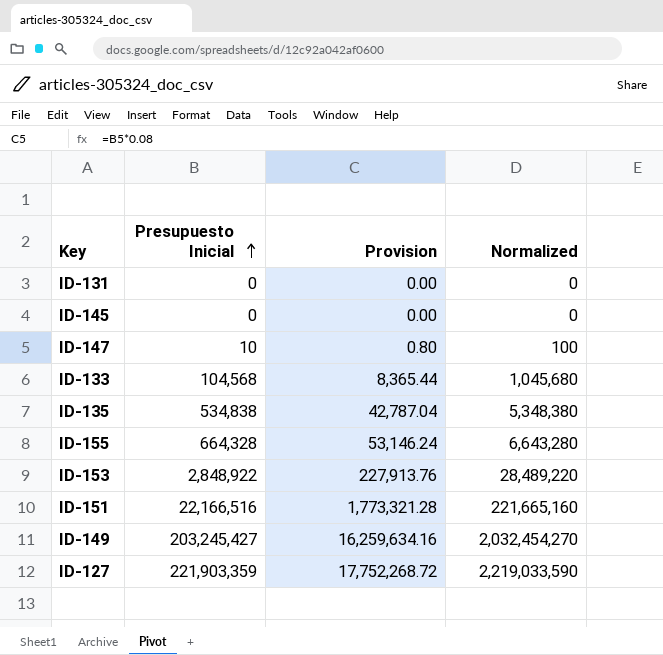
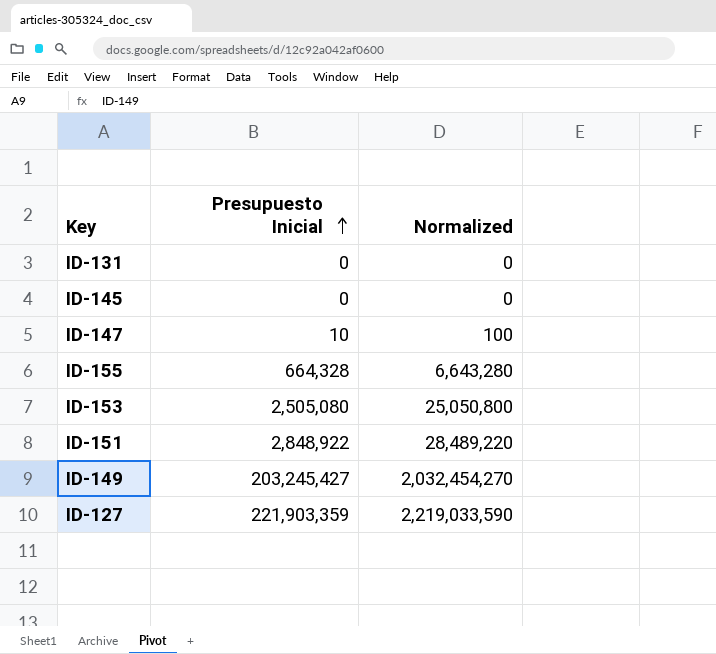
column Provision | formula: [Presupuesto Inicial] * 0.08 -> none
row ID-133: 104,568 | 8,365.44 | 1,045,680 -> none
row ID-135: 534,838 | 42,787.04 | 5,348,380 -> none
ID-153 | Presupuesto Inicial: 2,848,922 -> 2,505,080
ID-153 | Normalized: 28,489,220 -> 25,050,800
ID-151 | Presupuesto Inicial: 22,166,516 -> 2,848,922
ID-151 | Normalized: 221,665,160 -> 28,489,220

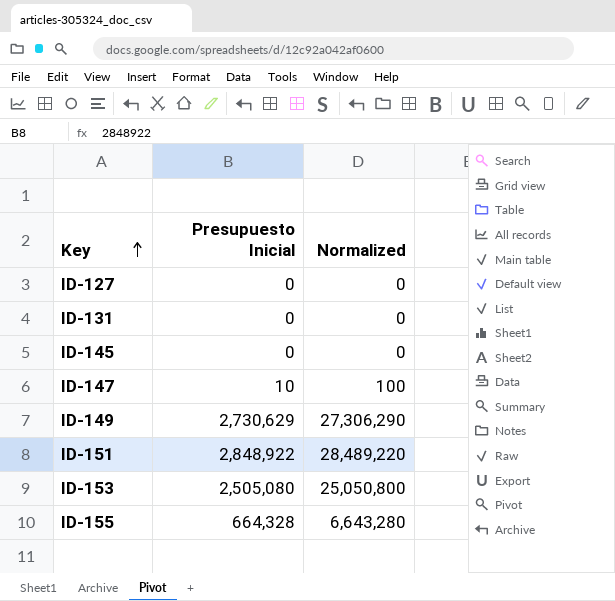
row order: Presupuesto Inicial ascending -> Key ascending
ID-127 | Presupuesto Inicial: 221,903,359 -> 0
ID-127 | Normalized: 2,219,033,590 -> 0
ID-149 | Presupuesto Inicial: 203,245,427 -> 2,730,629
ID-149 | Normalized: 2,032,454,270 -> 27,306,290

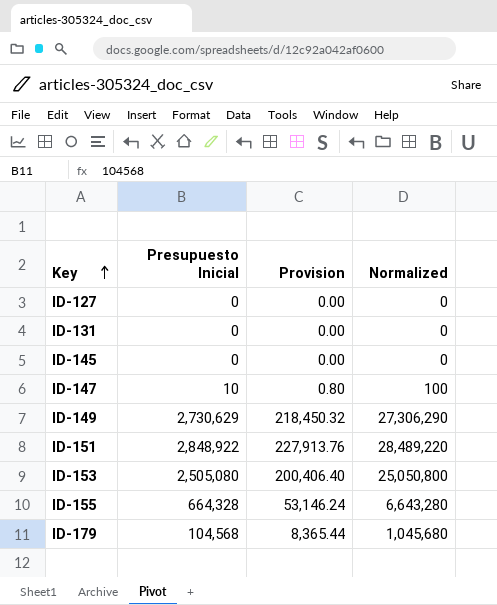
column Provision | formula: none -> [Presupuesto Inicial] * 0.08
row ID-179: none -> 104,568 | 8,365.44 | 1,045,680

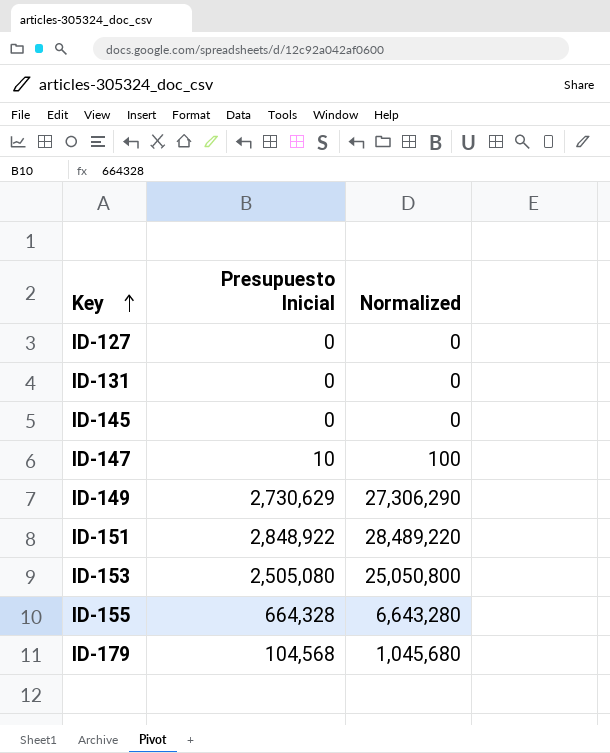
column Provision | formula: [Presupuesto Inicial] * 0.08 -> none

